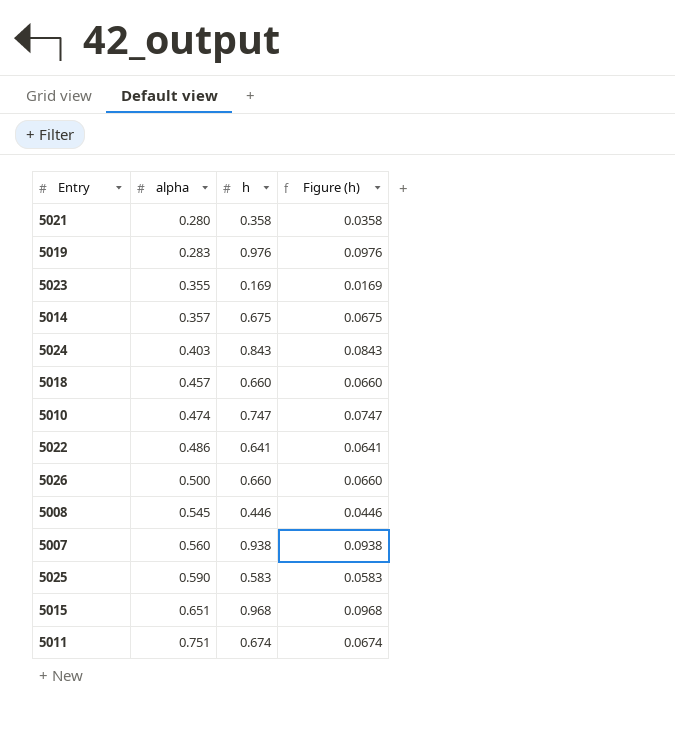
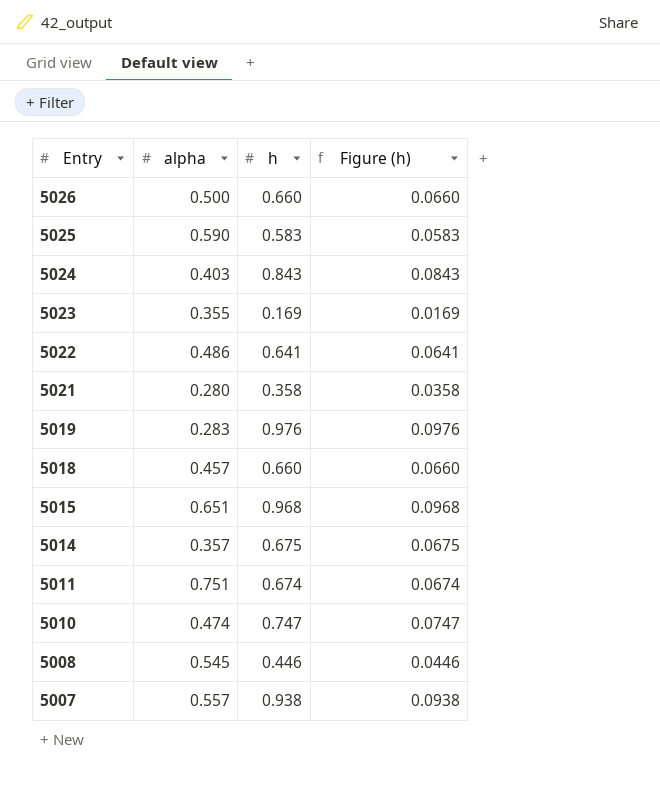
row order: alpha ascending -> Entry descending
5007 | alpha: 0.560 -> 0.557

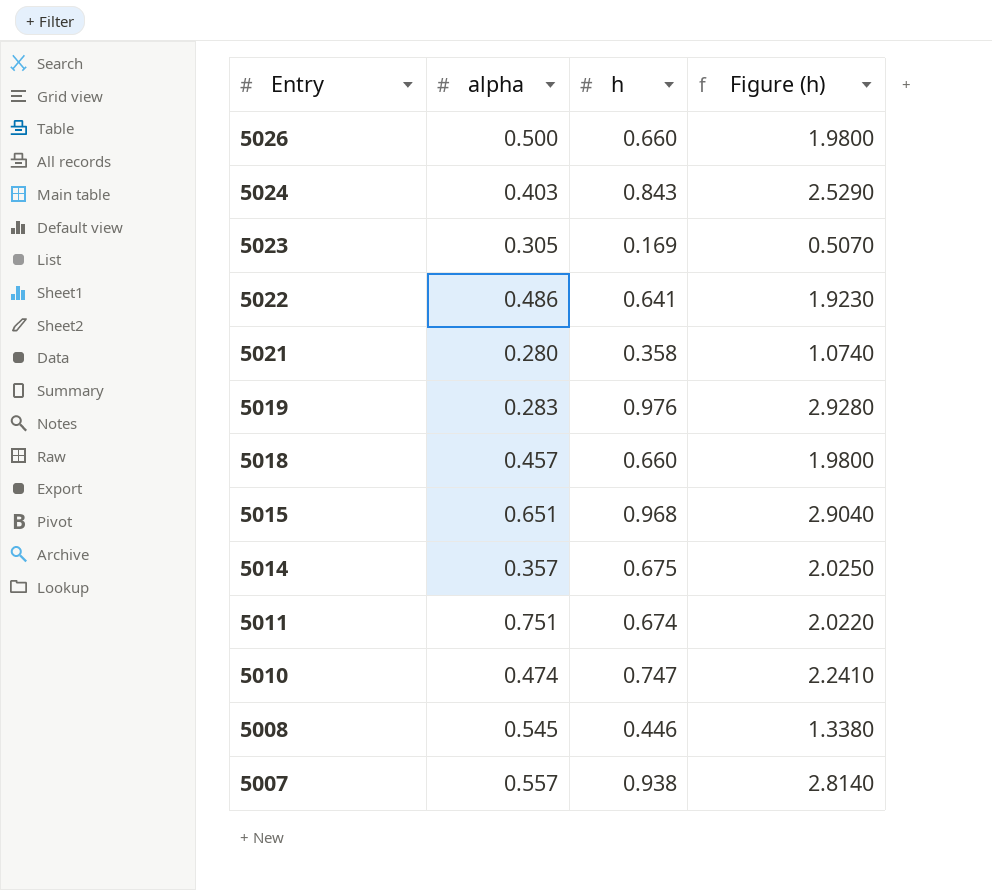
column Figure (h) | formula: [h] * 0.1 -> [h] * 3
row 5025: 0.590 | 0.583 | 0.0583 -> none
5023 | alpha: 0.355 -> 0.305

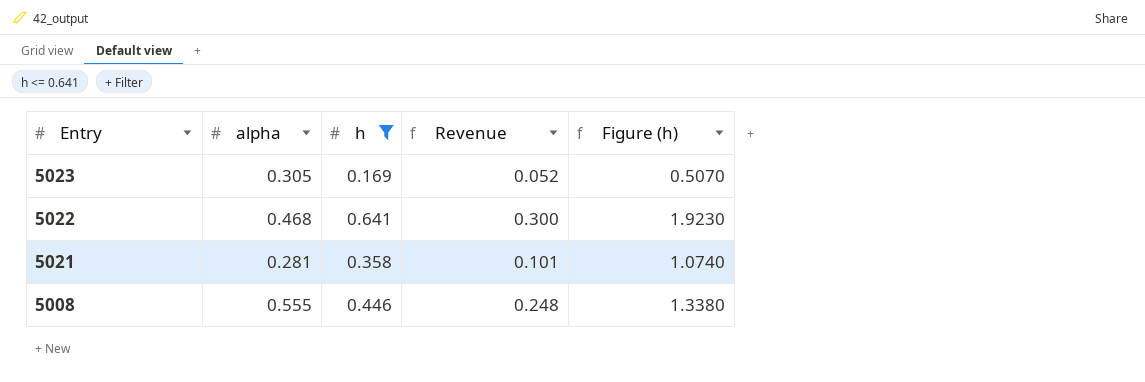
filter: none -> h <= 0.641
column Revenue | formula: none -> [alpha] * [h]
5022 | alpha: 0.486 -> 0.468
5021 | alpha: 0.280 -> 0.281
5008 | alpha: 0.545 -> 0.555

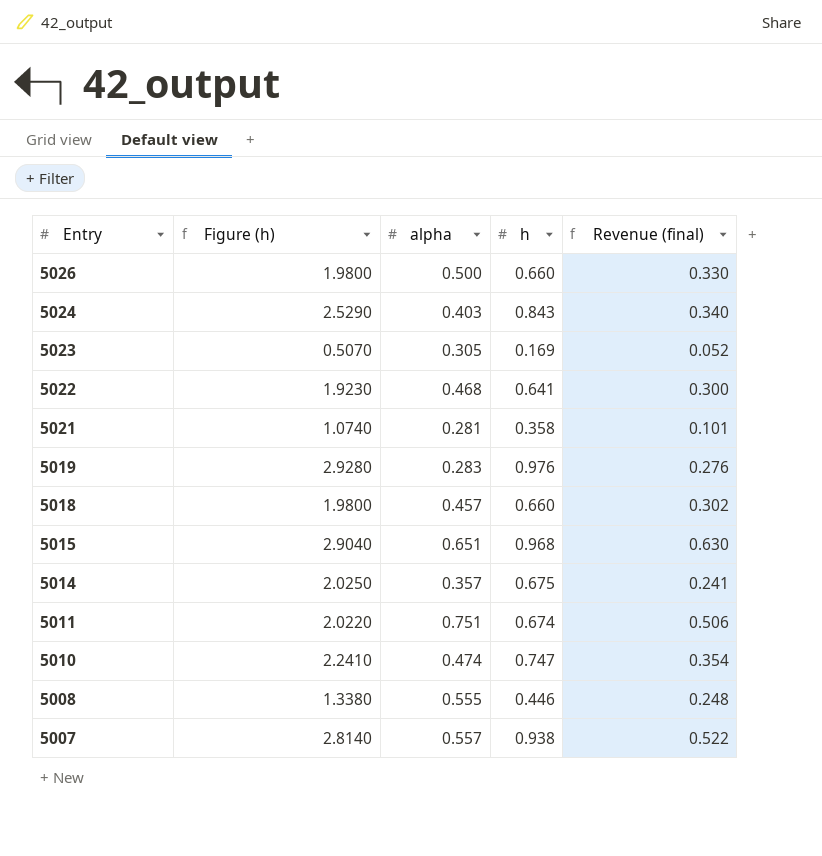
filter: h <= 0.641 -> none
column Figure (h) | position: 5 -> 2
column name: Revenue -> Revenue (final)

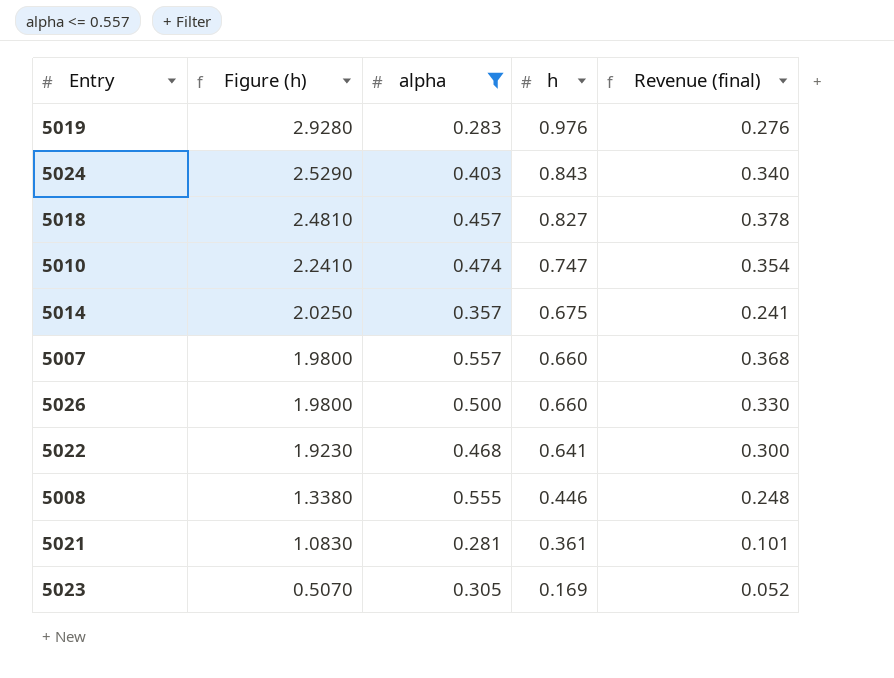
filter: none -> alpha <= 0.557
row order: Entry descending -> Figure (h) descending
5018 | Figure (h): 1.9800 -> 2.4810
5018 | h: 0.660 -> 0.827
5018 | Revenue (final): 0.302 -> 0.378
5007 | Figure (h): 2.8140 -> 1.9800
5007 | h: 0.938 -> 0.660
5007 | Revenue (final): 0.522 -> 0.368
5021 | Figure (h): 1.0740 -> 1.0830
5021 | h: 0.358 -> 0.361

